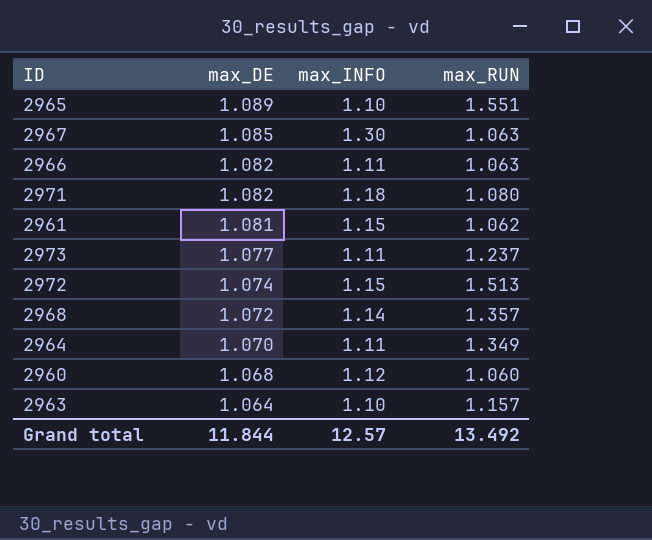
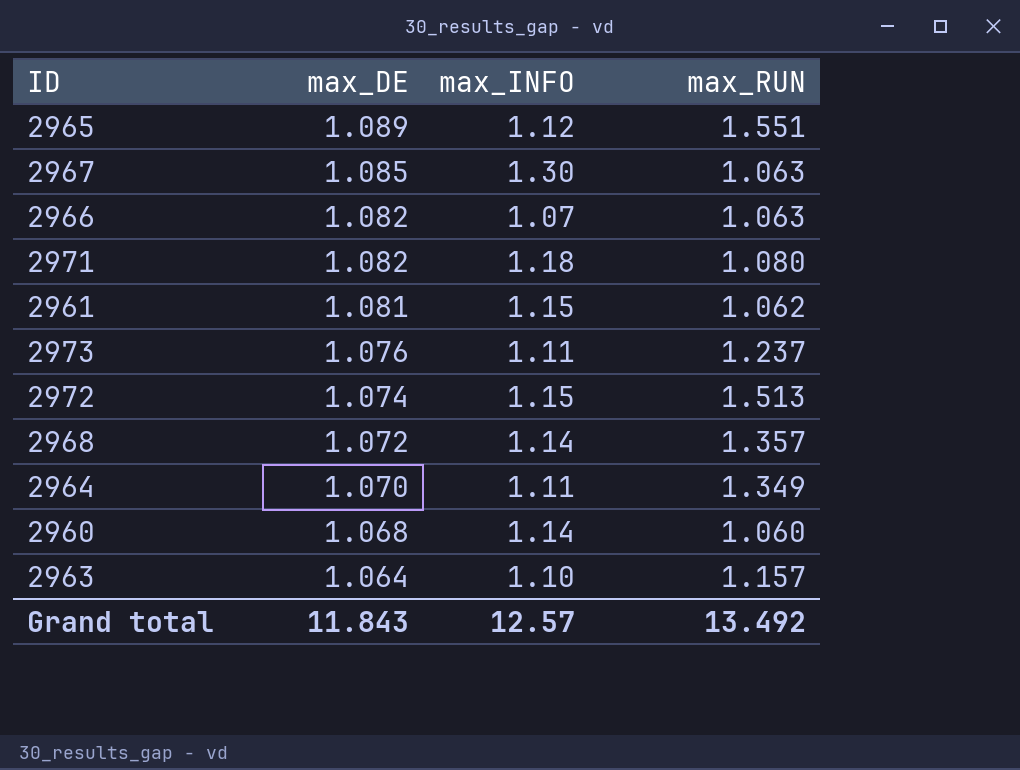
2965 | max_INFO: 1.10 -> 1.12
2966 | max_INFO: 1.11 -> 1.07
2973 | max_DE: 1.077 -> 1.076
2960 | max_INFO: 1.12 -> 1.14
Grand total | max_DE: 11.844 -> 11.843

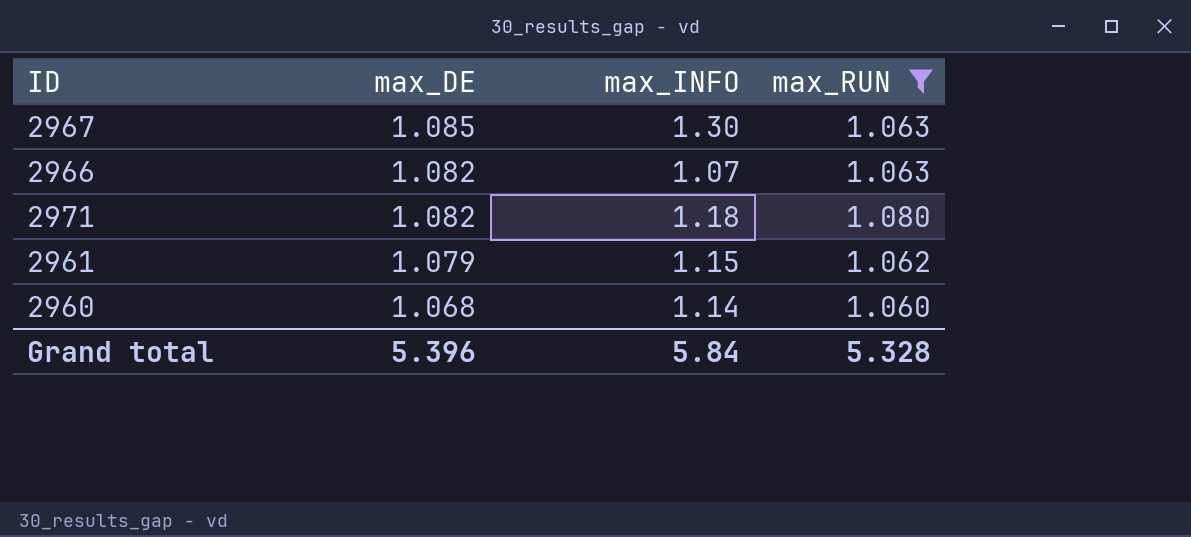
filter: none -> max_RUN <= 1.080
2961 | max_DE: 1.081 -> 1.079
Grand total | max_DE: 11.843 -> 5.396
Grand total | max_INFO: 12.57 -> 5.84
Grand total | max_RUN: 13.492 -> 5.328

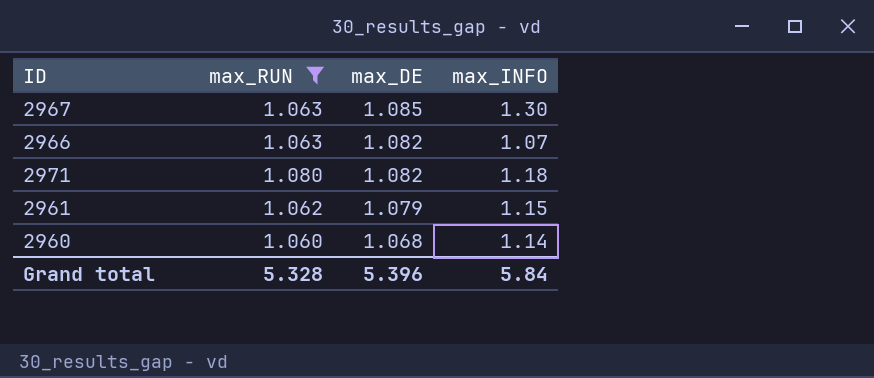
column max_RUN | position: 4 -> 2

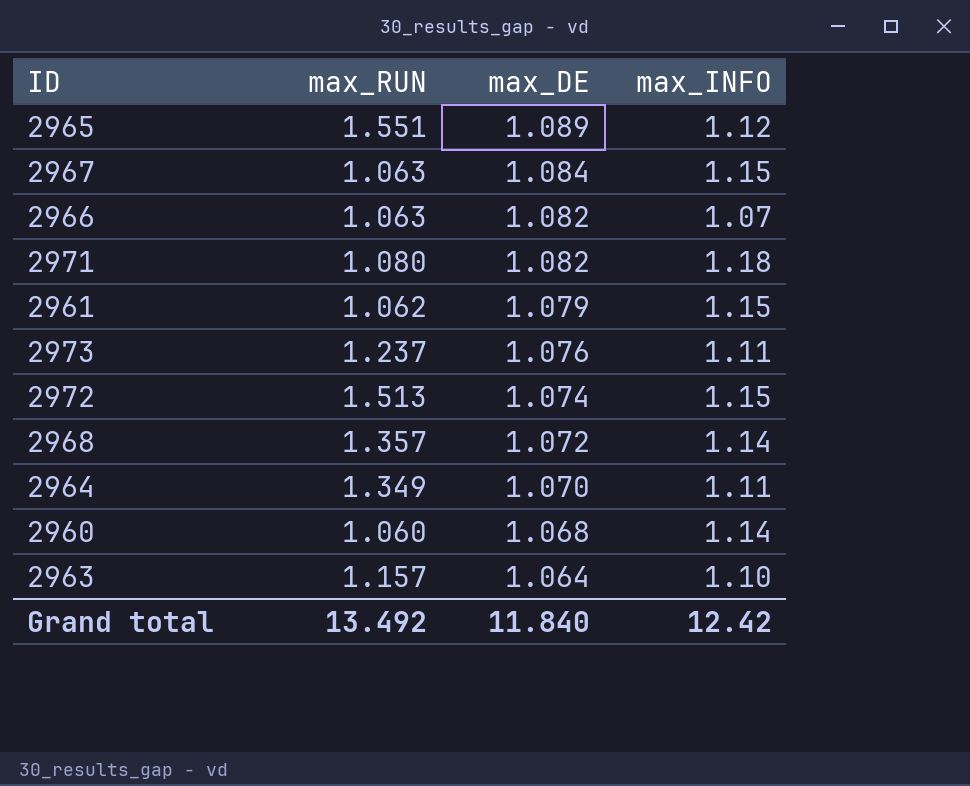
filter: max_RUN <= 1.080 -> none
2967 | max_DE: 1.085 -> 1.084
2967 | max_INFO: 1.30 -> 1.15
Grand total | max_RUN: 5.328 -> 13.492
Grand total | max_DE: 5.396 -> 11.840
Grand total | max_INFO: 5.84 -> 12.42

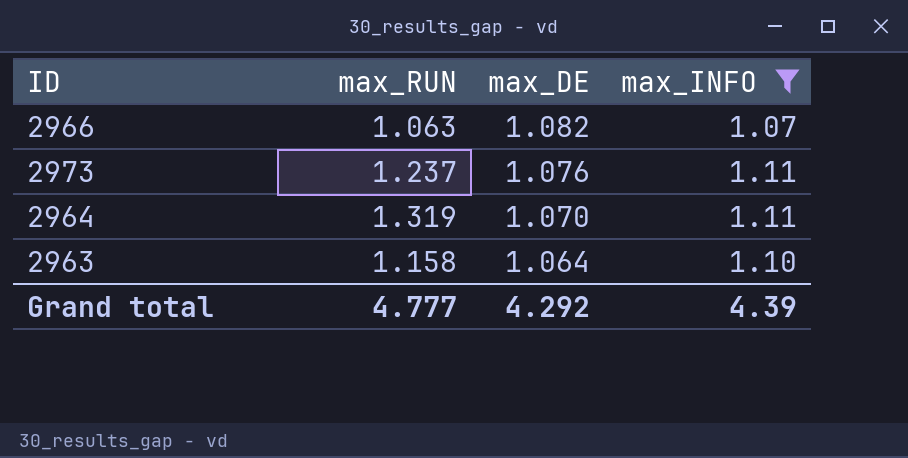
filter: none -> max_INFO <= 1.11
2964 | max_RUN: 1.349 -> 1.319
2963 | max_RUN: 1.157 -> 1.158
Grand total | max_RUN: 13.492 -> 4.777
Grand total | max_DE: 11.840 -> 4.292
Grand total | max_INFO: 12.42 -> 4.39

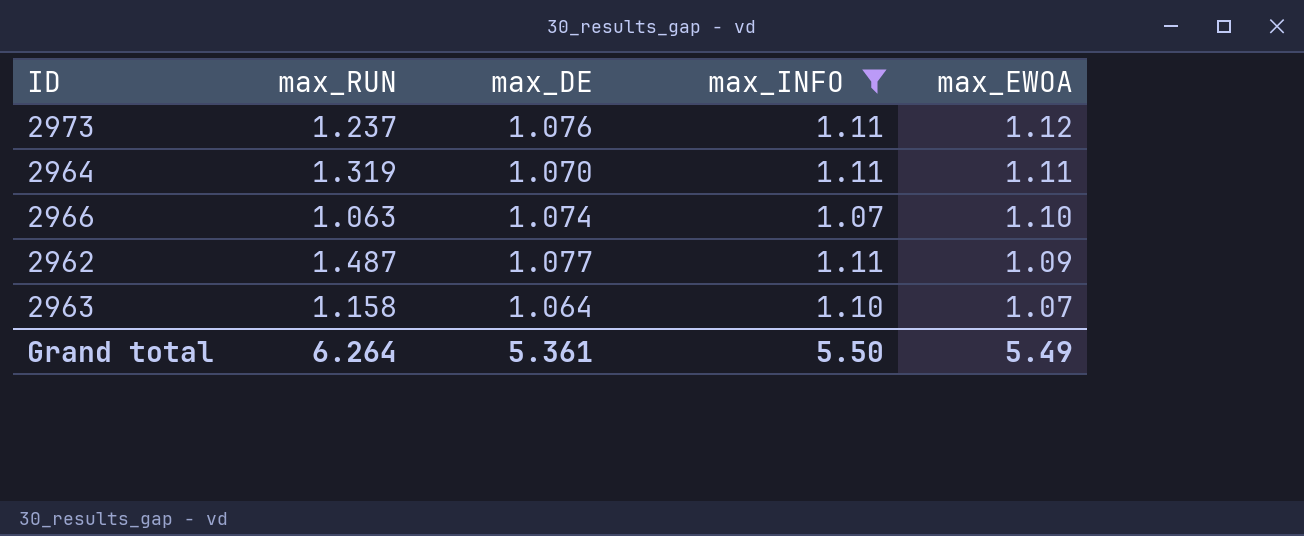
row order: max_DE descending -> max_EWOA descending
column max_EWOA | position: none -> 5
2966 | max_DE: 1.082 -> 1.074
row 2962: none -> 1.487 | 1.077 | 1.11 | 1.09
Grand total | max_RUN: 4.777 -> 6.264
Grand total | max_DE: 4.292 -> 5.361
Grand total | max_INFO: 4.39 -> 5.50

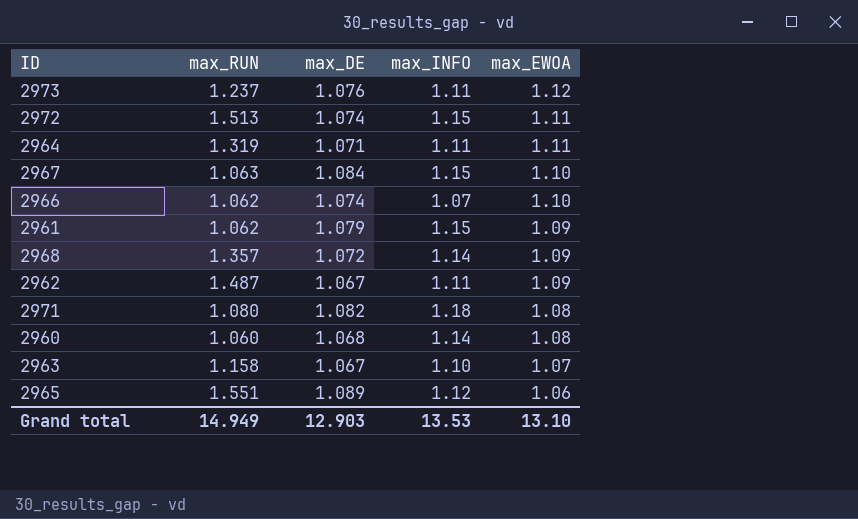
filter: max_INFO <= 1.11 -> none
2964 | max_DE: 1.070 -> 1.071
2966 | max_RUN: 1.063 -> 1.062
2962 | max_DE: 1.077 -> 1.067
2963 | max_DE: 1.064 -> 1.067
Grand total | max_RUN: 6.264 -> 14.949
Grand total | max_DE: 5.361 -> 12.903
Grand total | max_INFO: 5.50 -> 13.53
Grand total | max_EWOA: 5.49 -> 13.10

